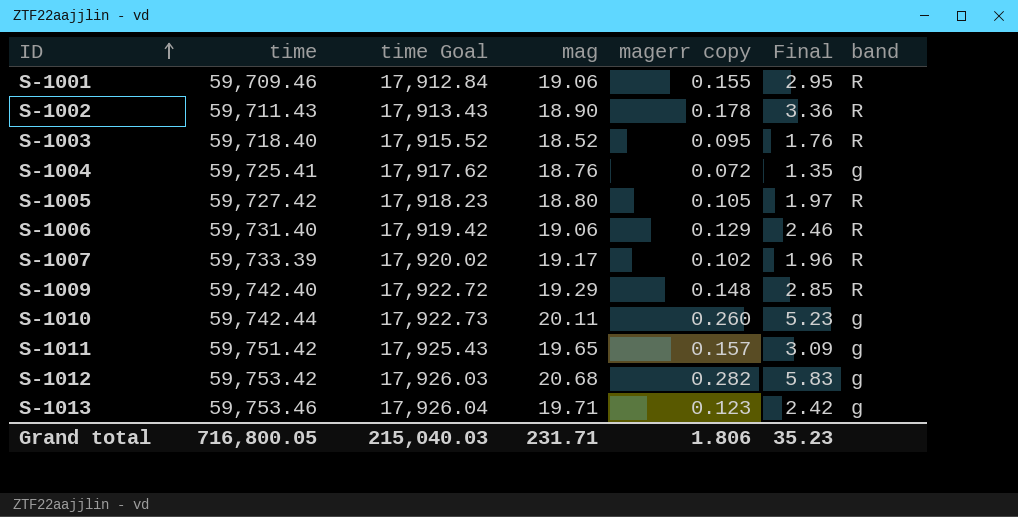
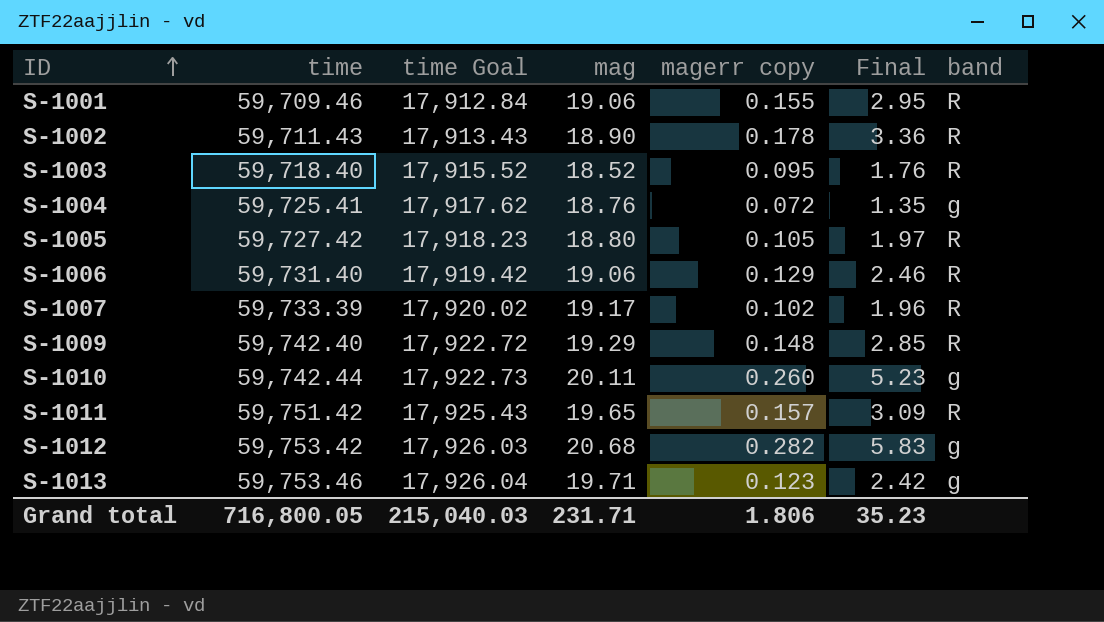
S-1011 | band: g -> R

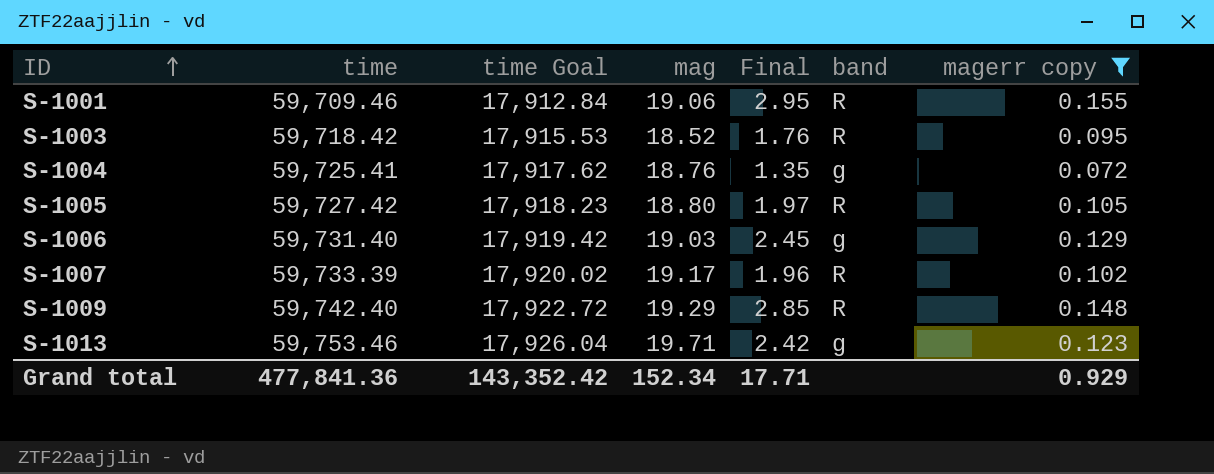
filter: none -> magerr copy <= 0.155
column magerr copy | position: 5 -> 7
S-1003 | time: 59,718.40 -> 59,718.42
S-1003 | time Goal: 17,915.52 -> 17,915.53
S-1006 | mag: 19.06 -> 19.03
S-1006 | Final: 2.46 -> 2.45
S-1006 | band: R -> g
Grand total | time: 716,800.05 -> 477,841.36
Grand total | time Goal: 215,040.03 -> 143,352.42
Grand total | mag: 231.71 -> 152.34
Grand total | Final: 35.23 -> 17.71
Grand total | magerr copy: 1.806 -> 0.929

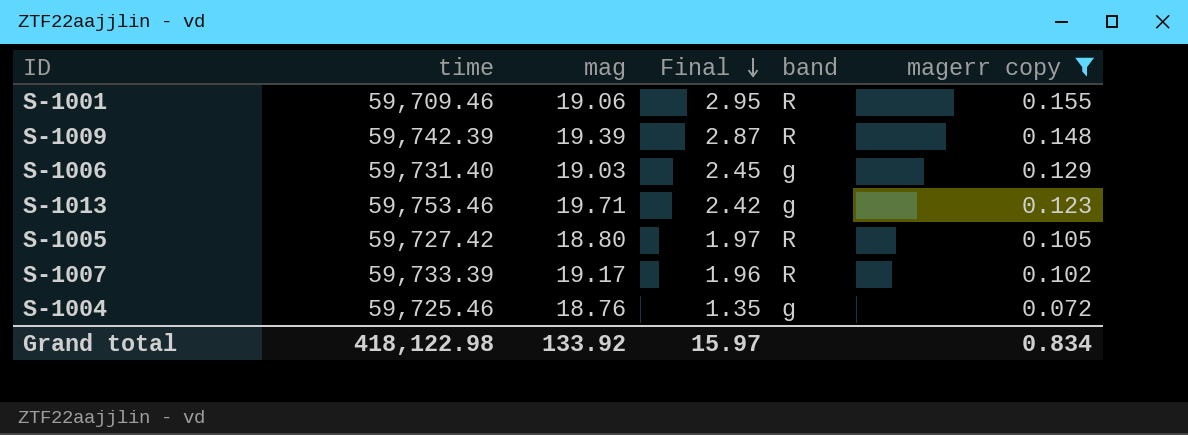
row order: ID ascending -> Final descending
column time Goal | formula: [time] * 0.3 -> none
row S-1003: 59,718.42 | 17,915.53 | 18.52 | 1.76 | R | 0.095 -> none
S-1009 | time: 59,742.40 -> 59,742.39
S-1009 | mag: 19.29 -> 19.39
S-1009 | Final: 2.85 -> 2.87
S-1004 | time: 59,725.41 -> 59,725.46
Grand total | time: 477,841.36 -> 418,122.98
Grand total | mag: 152.34 -> 133.92
Grand total | Final: 17.71 -> 15.97
Grand total | magerr copy: 0.929 -> 0.834

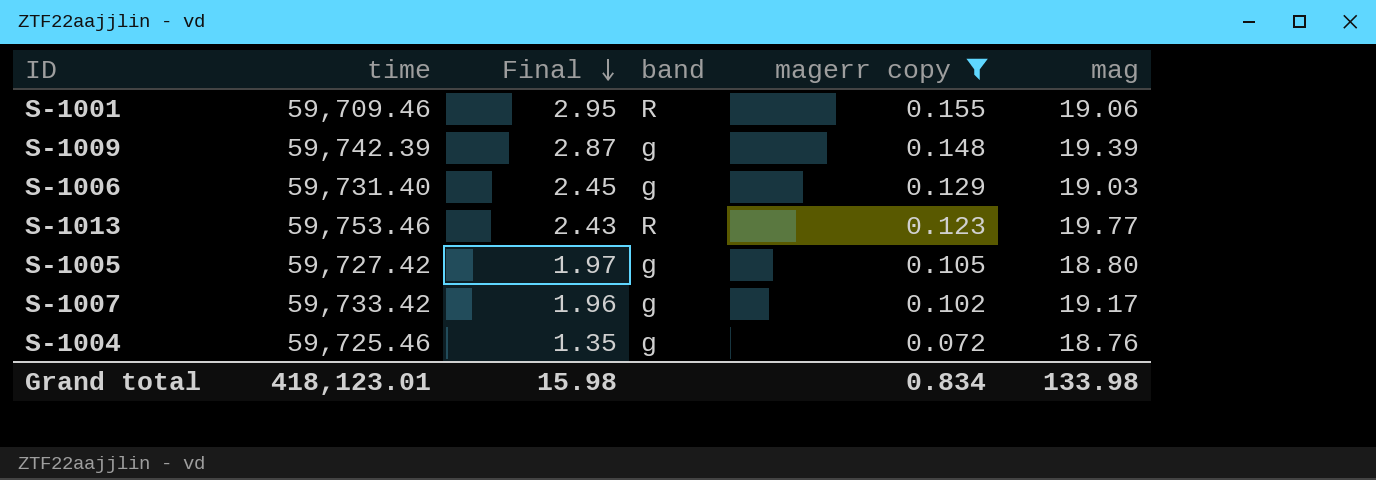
column mag | position: 3 -> 6
S-1009 | band: R -> g
S-1013 | Final: 2.42 -> 2.43
S-1013 | band: g -> R
S-1013 | mag: 19.71 -> 19.77
S-1005 | band: R -> g
S-1007 | time: 59,733.39 -> 59,733.42
S-1007 | band: R -> g
Grand total | time: 418,122.98 -> 418,123.01
Grand total | Final: 15.97 -> 15.98
Grand total | mag: 133.92 -> 133.98

